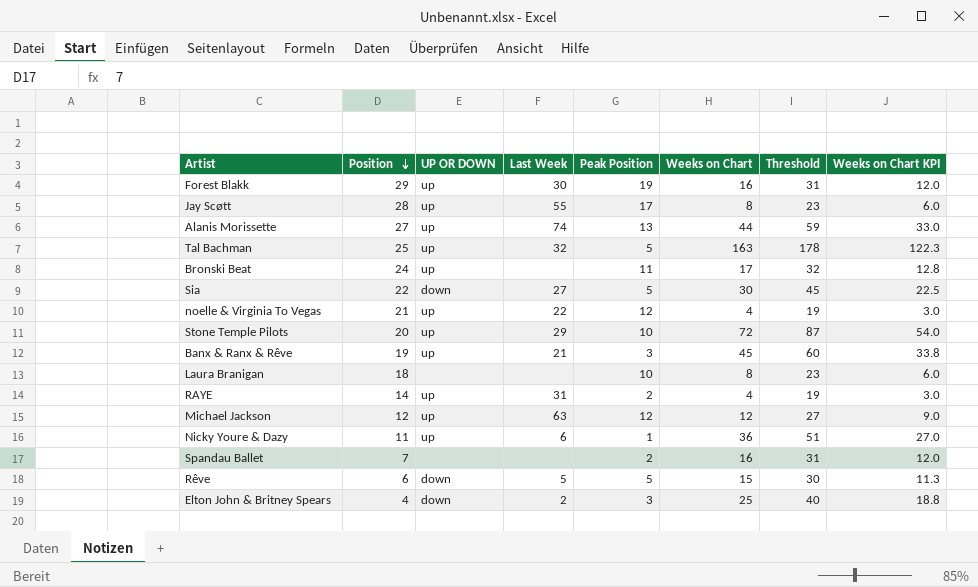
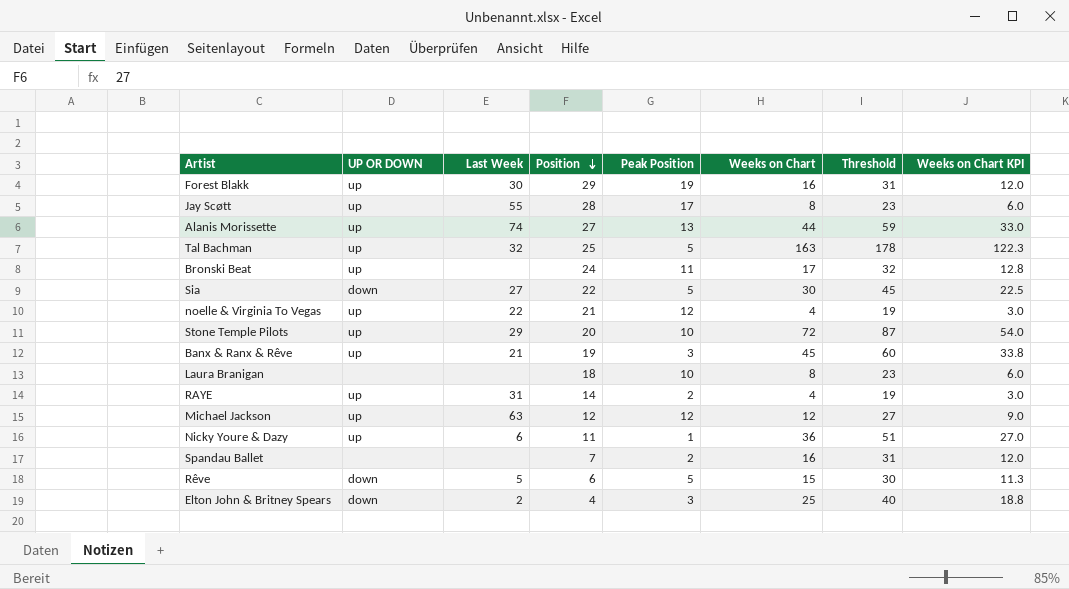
column Position | position: 2 -> 4

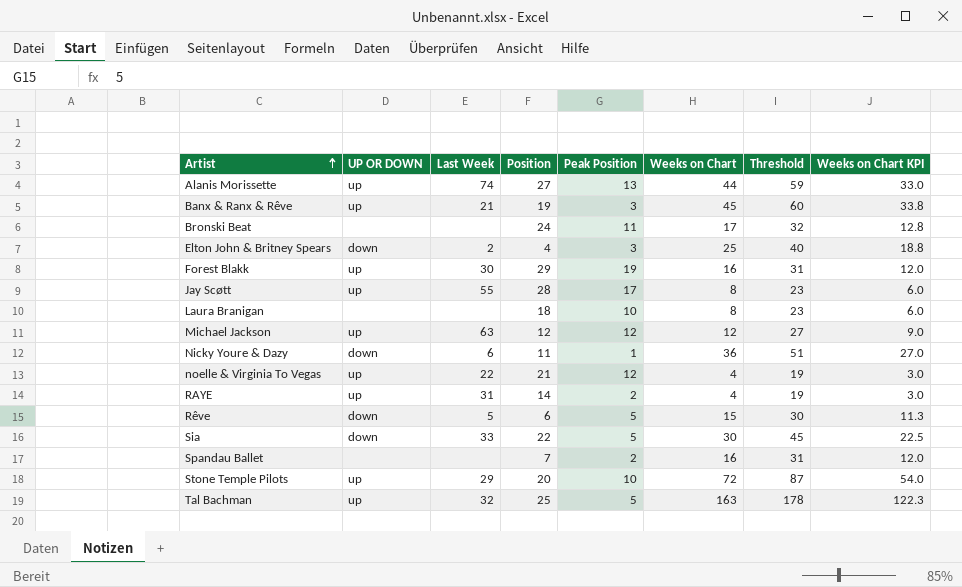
row order: Position descending -> Artist ascending
Bronski Beat | UP OR DOWN: up -> none
Nicky Youre & Dazy | UP OR DOWN: up -> down
Sia | Last Week: 27 -> 33

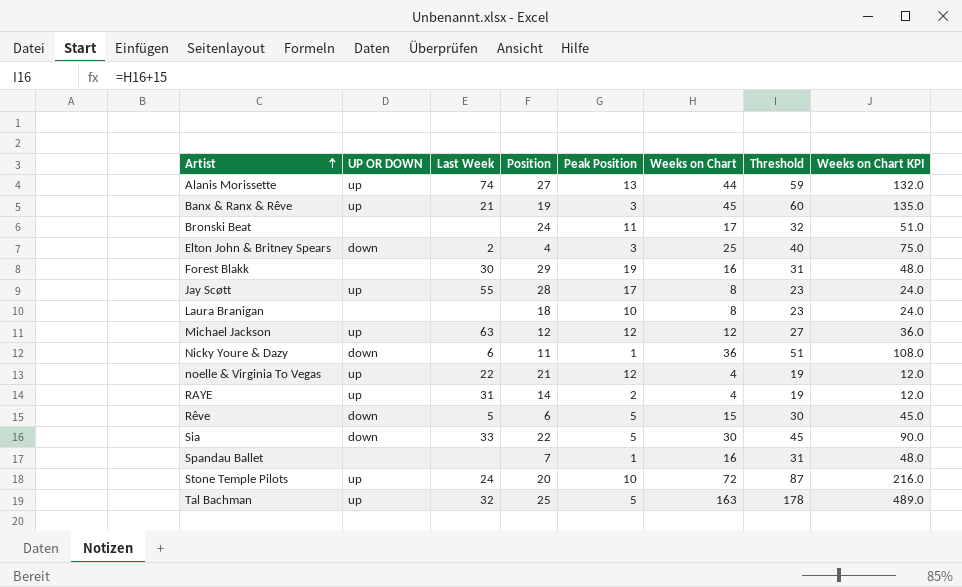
column Weeks on Chart KPI | formula: [Weeks on Chart] * 0.75 -> [Weeks on Chart] * 3
Forest Blakk | UP OR DOWN: up -> none
Spandau Ballet | Peak Position: 2 -> 1
Stone Temple Pilots | Last Week: 29 -> 24

